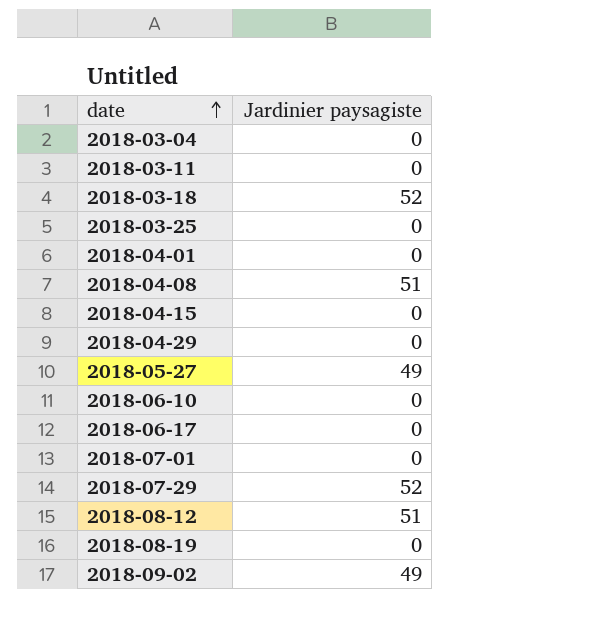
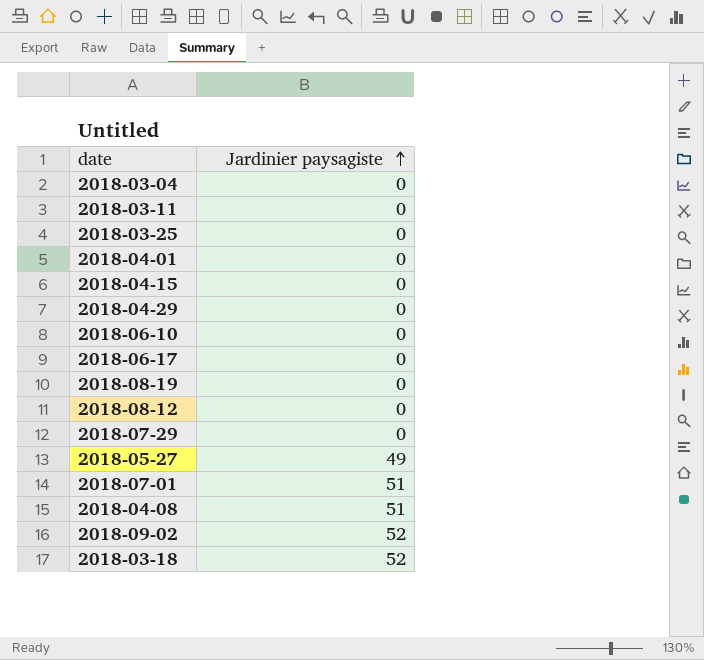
row order: date ascending -> Jardinier paysagiste ascending
2018-08-12 | Jardinier paysagiste: 51 -> 0
2018-07-29 | Jardinier paysagiste: 52 -> 0
2018-07-01 | Jardinier paysagiste: 0 -> 51
2018-09-02 | Jardinier paysagiste: 49 -> 52

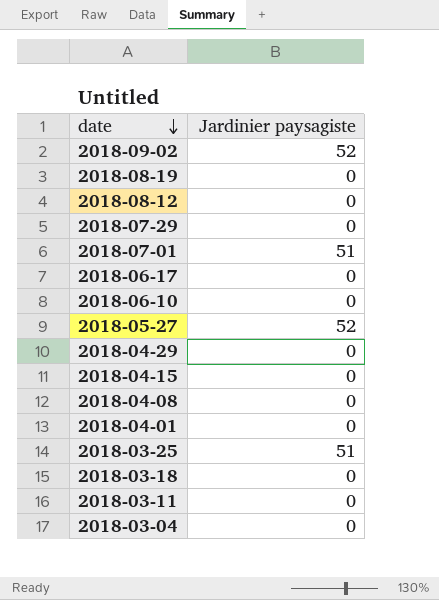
row order: Jardinier paysagiste ascending -> date descending
2018-05-27 | Jardinier paysagiste: 49 -> 52
2018-04-08 | Jardinier paysagiste: 51 -> 0
2018-03-25 | Jardinier paysagiste: 0 -> 51
2018-03-18 | Jardinier paysagiste: 52 -> 0

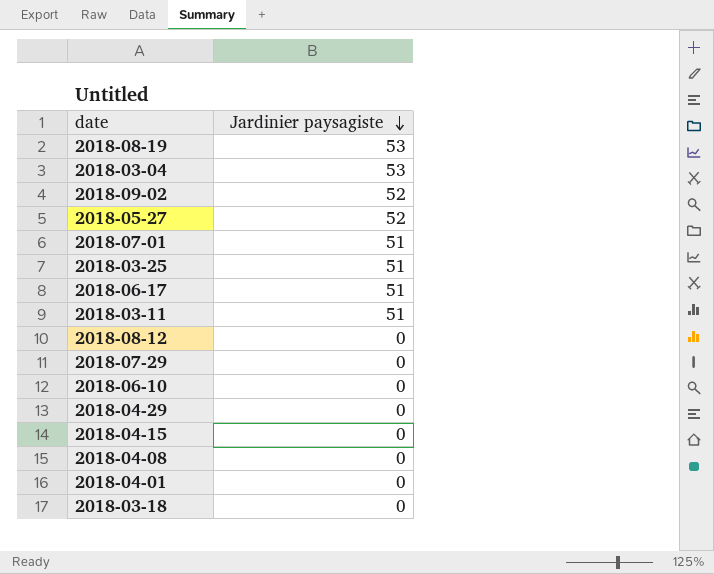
row order: date descending -> Jardinier paysagiste descending
2018-08-19 | Jardinier paysagiste: 0 -> 53
2018-03-04 | Jardinier paysagiste: 0 -> 53
2018-06-17 | Jardinier paysagiste: 0 -> 51
2018-03-11 | Jardinier paysagiste: 0 -> 51

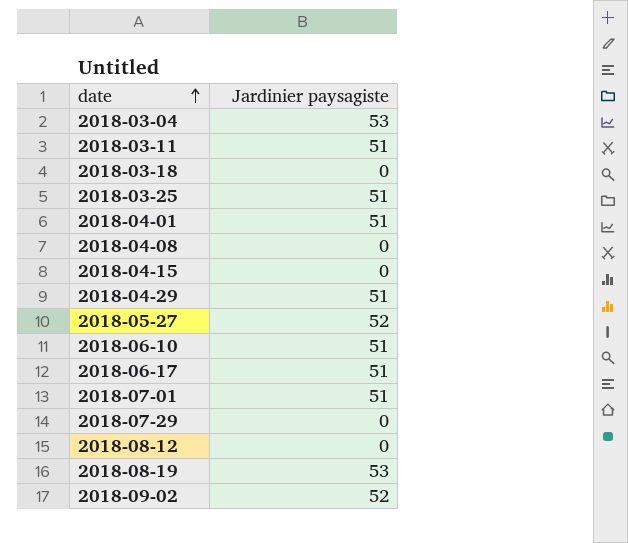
row order: Jardinier paysagiste descending -> date ascending
2018-04-01 | Jardinier paysagiste: 0 -> 51
2018-04-29 | Jardinier paysagiste: 0 -> 51
2018-06-10 | Jardinier paysagiste: 0 -> 51

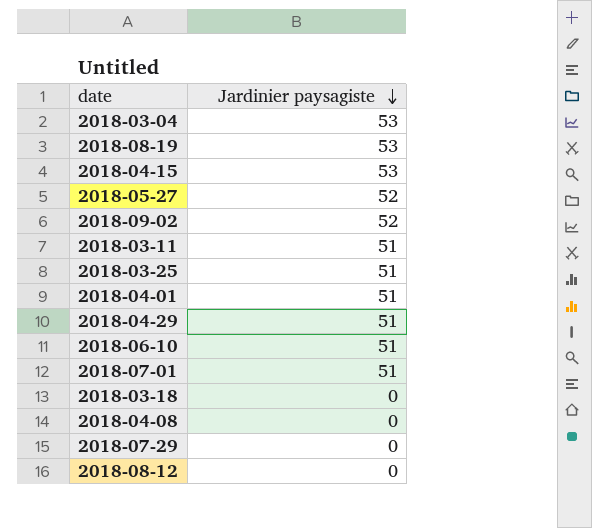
row order: date ascending -> Jardinier paysagiste descending
row 2018-06-17: 51 -> none
2018-04-15 | Jardinier paysagiste: 0 -> 53

